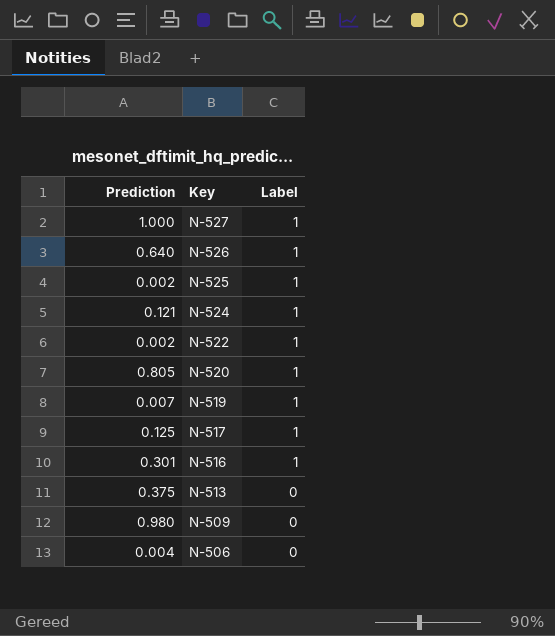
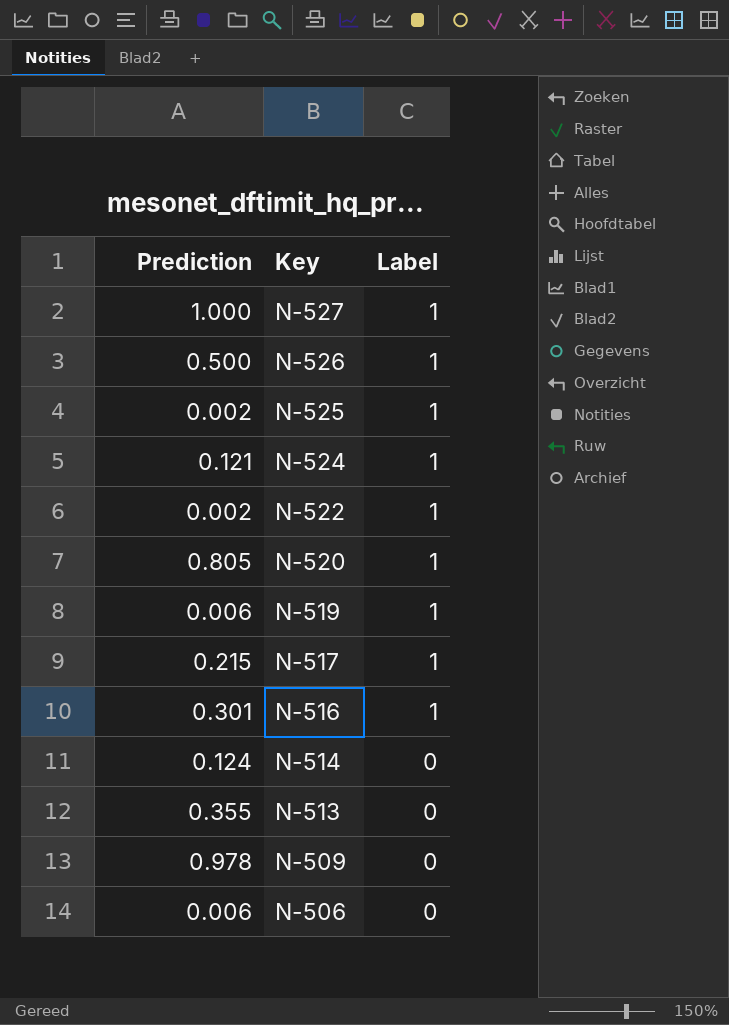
N-526 | Prediction: 0.640 -> 0.500
N-519 | Prediction: 0.007 -> 0.006
N-517 | Prediction: 0.125 -> 0.215
row N-514: none -> 0.124 | 0
N-513 | Prediction: 0.375 -> 0.355
N-509 | Prediction: 0.980 -> 0.978
N-506 | Prediction: 0.004 -> 0.006

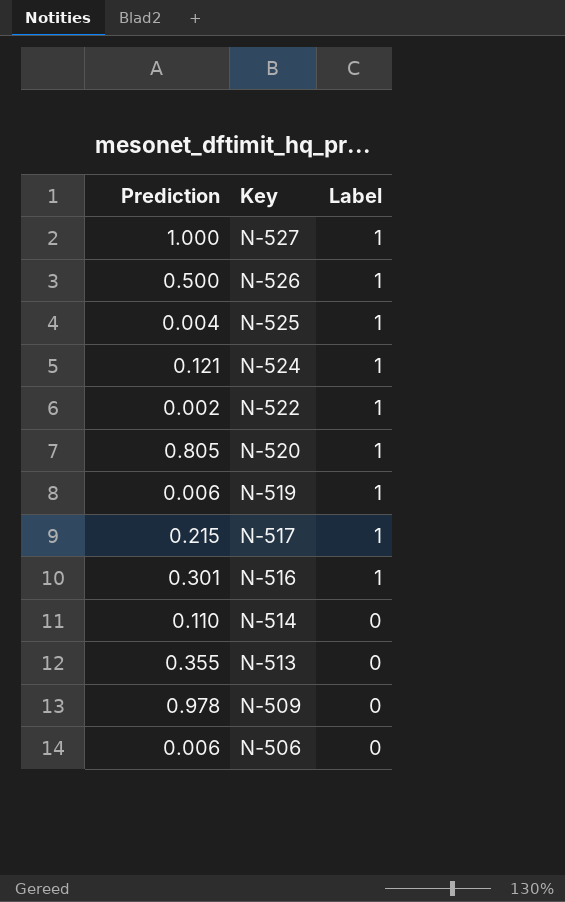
N-525 | Prediction: 0.002 -> 0.004
N-514 | Prediction: 0.124 -> 0.110

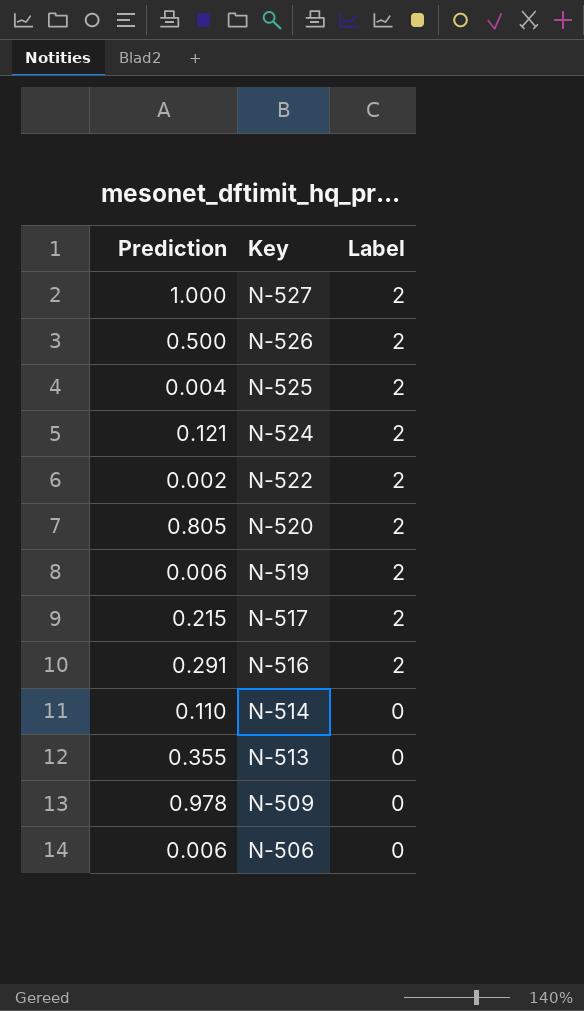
N-527 | Label: 1 -> 2
N-526 | Label: 1 -> 2
N-525 | Label: 1 -> 2
N-524 | Label: 1 -> 2
N-522 | Label: 1 -> 2
N-520 | Label: 1 -> 2
N-519 | Label: 1 -> 2
N-517 | Label: 1 -> 2
N-516 | Prediction: 0.301 -> 0.291
N-516 | Label: 1 -> 2

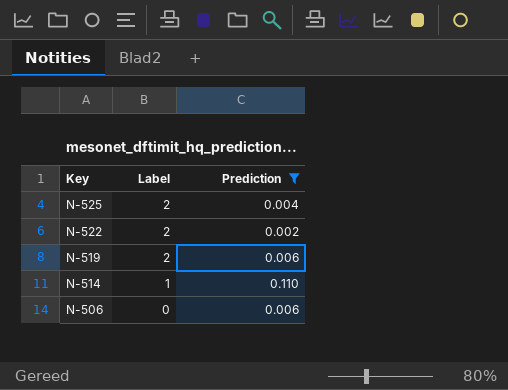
filter: none -> Prediction <= 0.110
column Prediction | position: 1 -> 3
N-514 | Label: 0 -> 1

